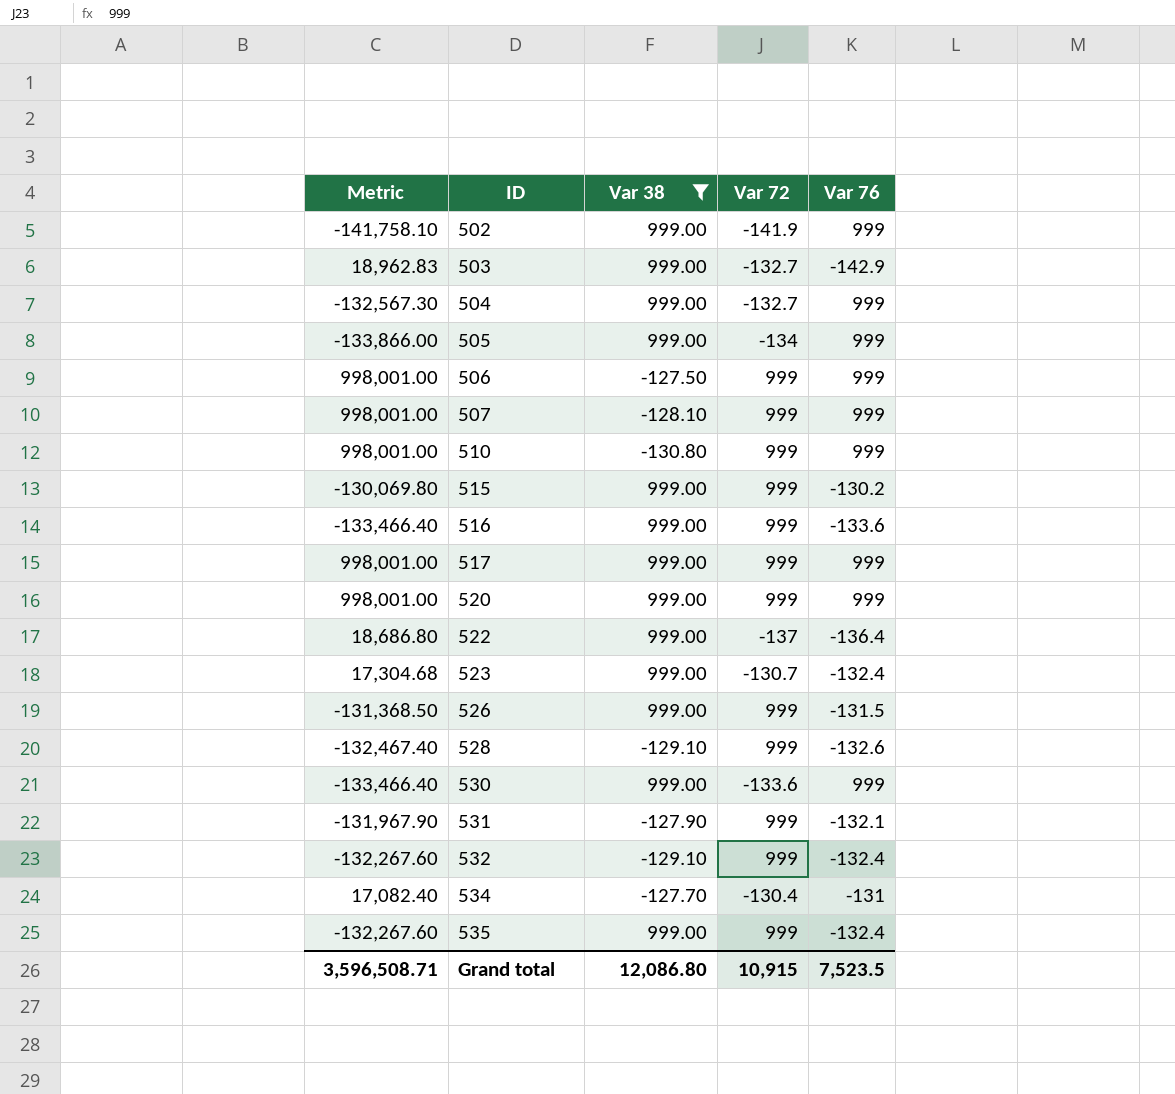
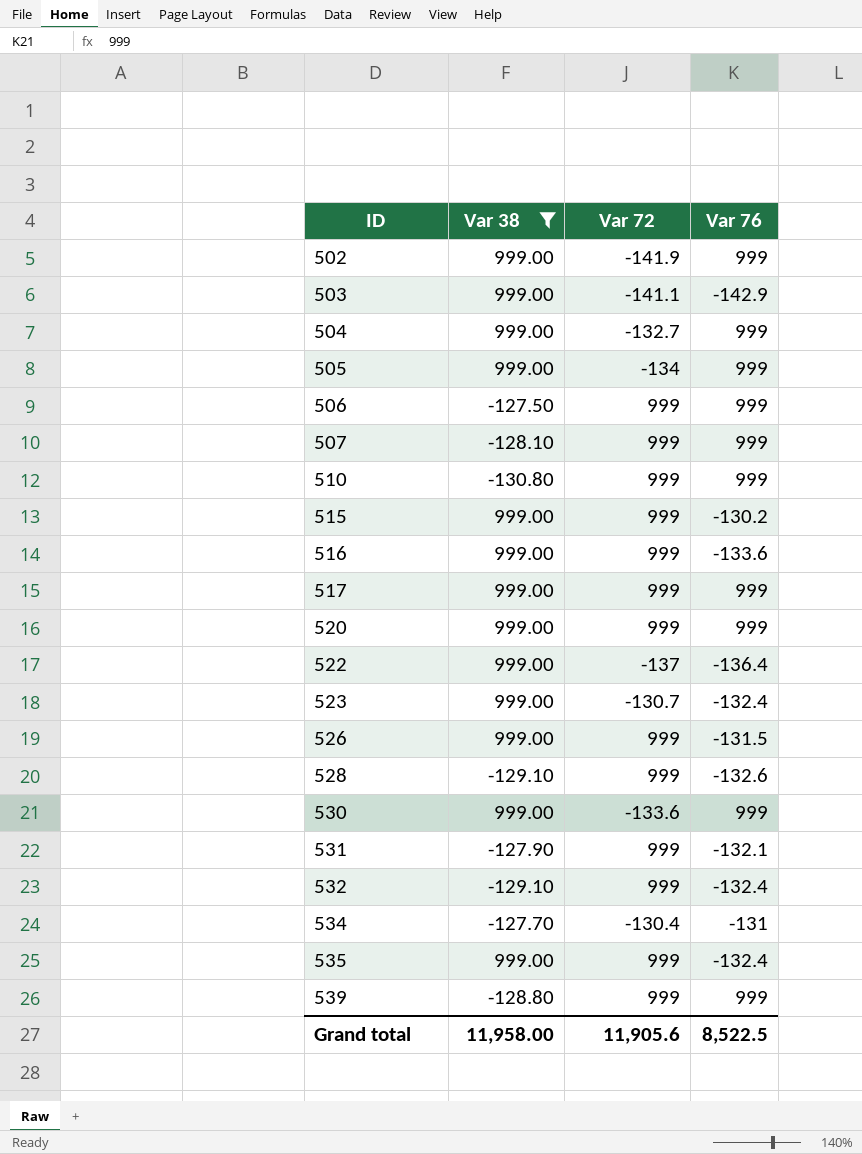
column Metric | formula: [Var 72] * [Var 76] -> none
503 | Var 72: -132.7 -> -141.1
row 539: none -> -128.80 | 999 | 999
Grand total | Var 38: 12,086.80 -> 11,958.00
Grand total | Var 72: 10,915 -> 11,905.6
Grand total | Var 76: 7,523.5 -> 8,522.5

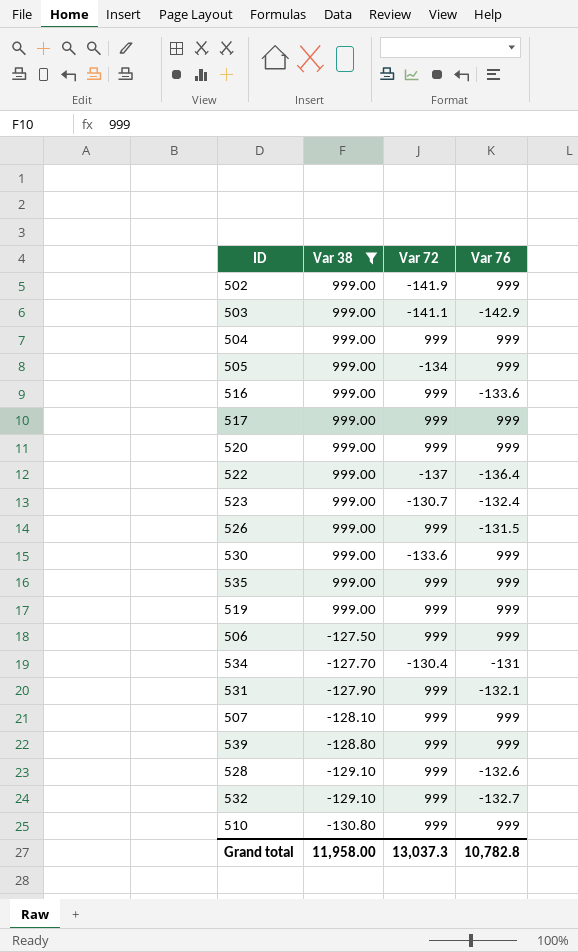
row order: ID ascending -> Var 38 descending
row 515: 999.00 | 999 | -130.2 -> none
504 | Var 72: -132.7 -> 999
535 | Var 76: -132.4 -> 999
row 519: none -> 999.00 | 999 | 999
532 | Var 76: -132.4 -> -132.7
Grand total | Var 72: 11,905.6 -> 13,037.3
Grand total | Var 76: 8,522.5 -> 10,782.8

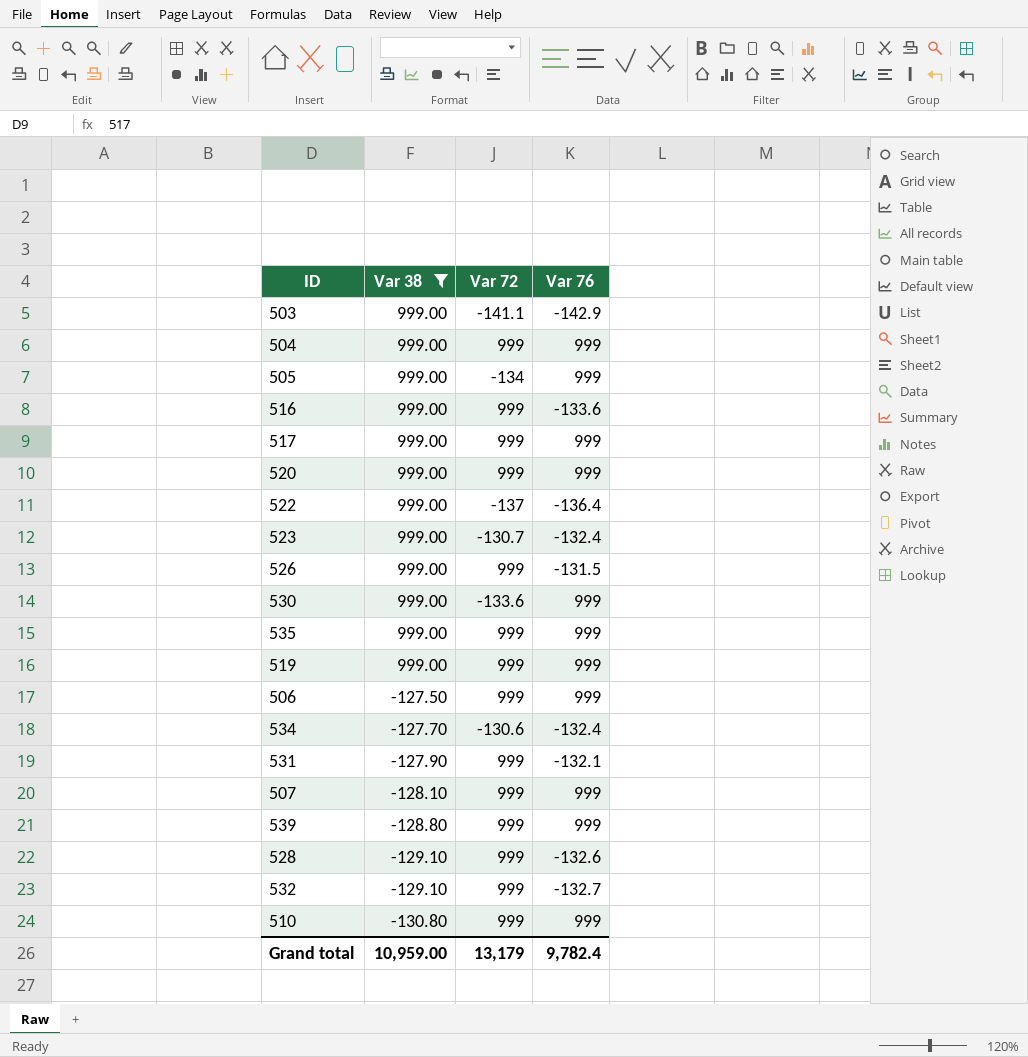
row 502: 999.00 | -141.9 | 999 -> none
534 | Var 72: -130.4 -> -130.6
534 | Var 76: -131 -> -132.4
Grand total | Var 38: 11,958.00 -> 10,959.00
Grand total | Var 72: 13,037.3 -> 13,179
Grand total | Var 76: 10,782.8 -> 9,782.4

